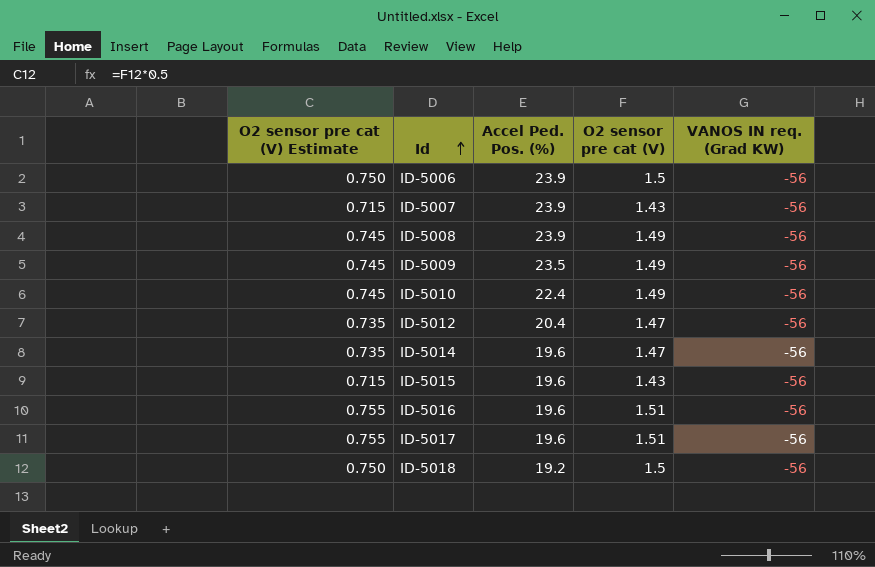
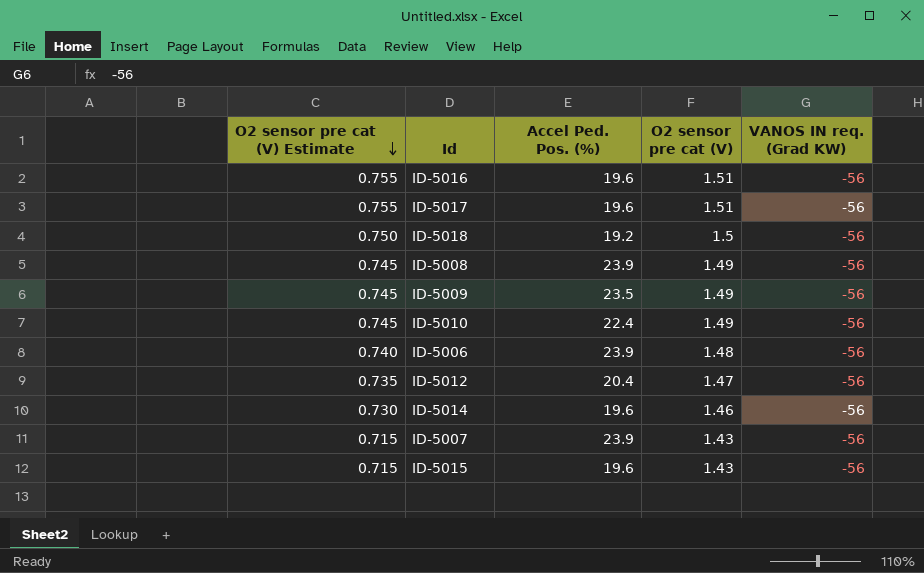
row order: Id ascending -> O2 sensor pre cat (V) Estimate descending
ID-5006 | O2 sensor pre cat (V) Estimate: 0.750 -> 0.740
ID-5006 | O2 sensor pre cat (V): 1.5 -> 1.48
ID-5014 | O2 sensor pre cat (V) Estimate: 0.735 -> 0.730
ID-5014 | O2 sensor pre cat (V): 1.47 -> 1.46

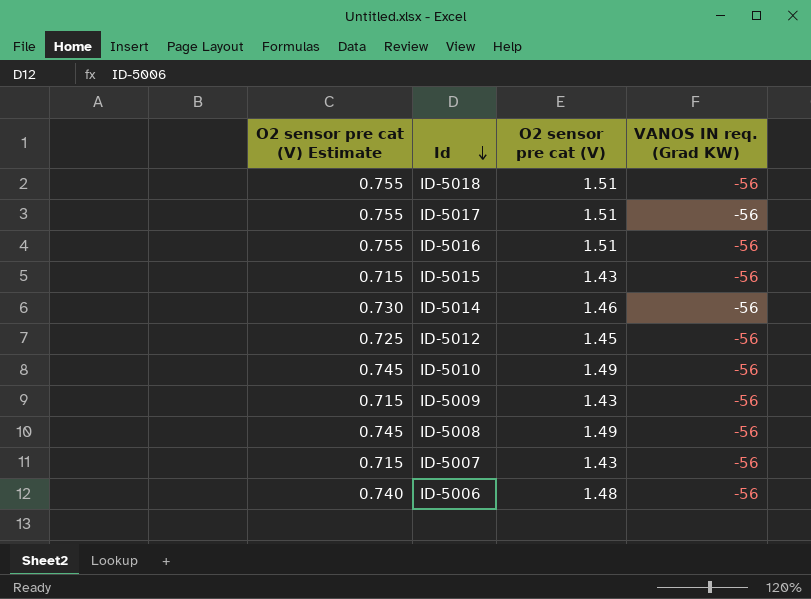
row order: O2 sensor pre cat (V) Estimate descending -> Id descending
column Accel Ped. Pos. (%) | position: 3 -> none
ID-5018 | O2 sensor pre cat (V) Estimate: 0.750 -> 0.755
ID-5018 | O2 sensor pre cat (V): 1.5 -> 1.51
ID-5012 | O2 sensor pre cat (V) Estimate: 0.735 -> 0.725
ID-5012 | O2 sensor pre cat (V): 1.47 -> 1.45
ID-5009 | O2 sensor pre cat (V) Estimate: 0.745 -> 0.715
ID-5009 | O2 sensor pre cat (V): 1.49 -> 1.43

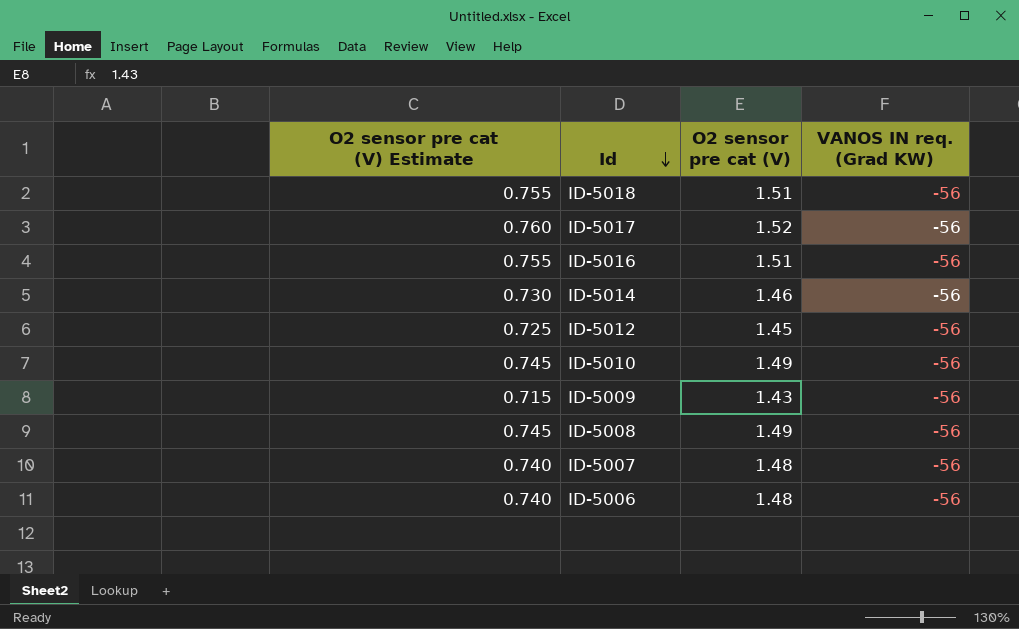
row ID-5015: 0.715 | 1.43 | -56 -> none
ID-5017 | O2 sensor pre cat (V) Estimate: 0.755 -> 0.760
ID-5017 | O2 sensor pre cat (V): 1.51 -> 1.52
ID-5007 | O2 sensor pre cat (V) Estimate: 0.715 -> 0.740
ID-5007 | O2 sensor pre cat (V): 1.43 -> 1.48

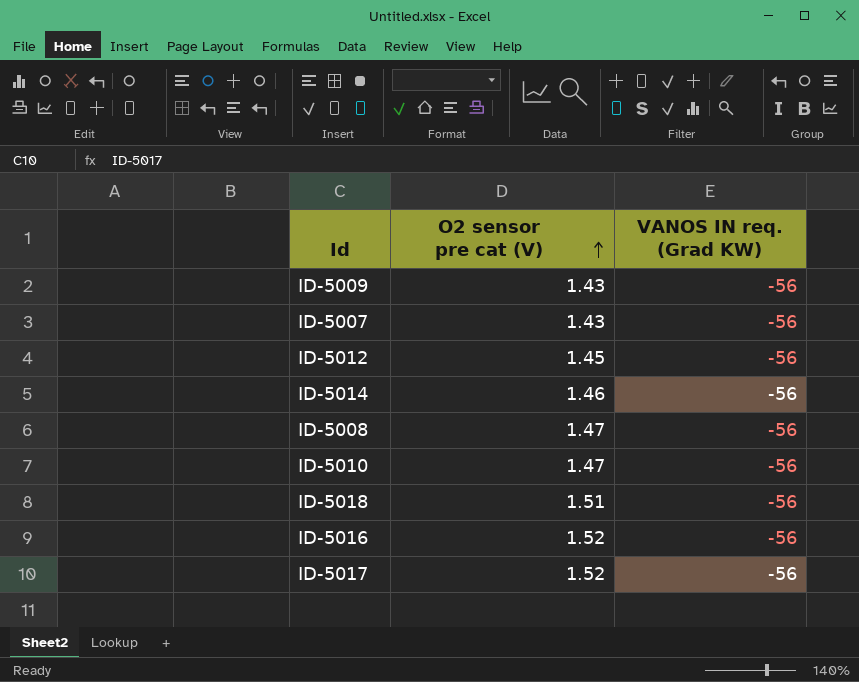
row order: Id descending -> O2 sensor pre cat (V) ascending
column O2 sensor pre cat (V) Estimate | formula: [O2 sensor pre cat (V)] * 0.5 -> none
row ID-5006: 0.740 | 1.48 | -56 -> none
ID-5007 | O2 sensor pre cat (V): 1.48 -> 1.43
ID-5008 | O2 sensor pre cat (V): 1.49 -> 1.47
ID-5010 | O2 sensor pre cat (V): 1.49 -> 1.47
ID-5016 | O2 sensor pre cat (V): 1.51 -> 1.52

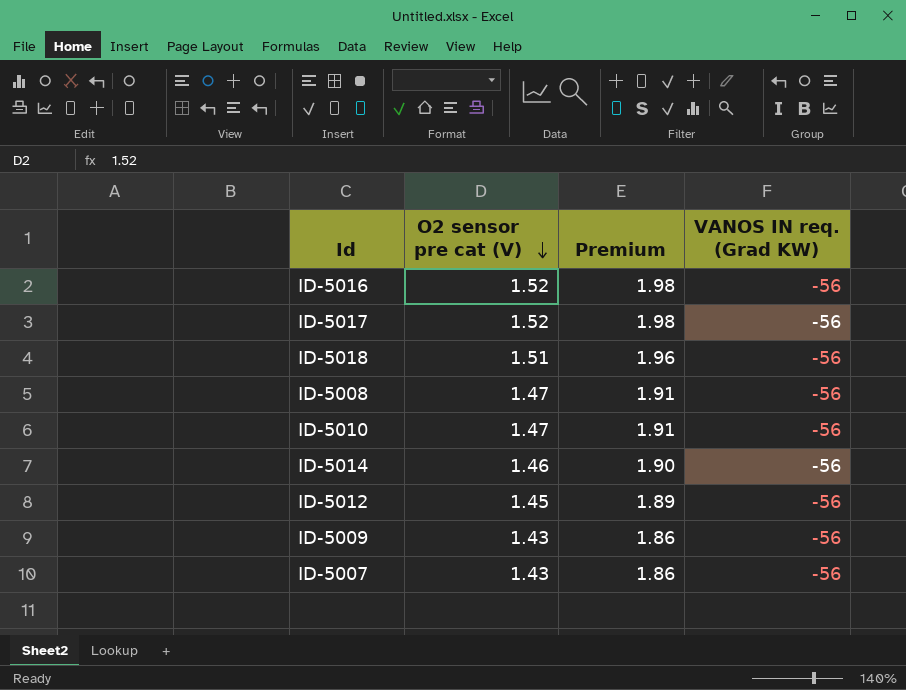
row order: O2 sensor pre cat (V) ascending -> O2 sensor pre cat (V) descending
column Premium | formula: none -> [O2 sensor pre cat (V)] * 1.3

